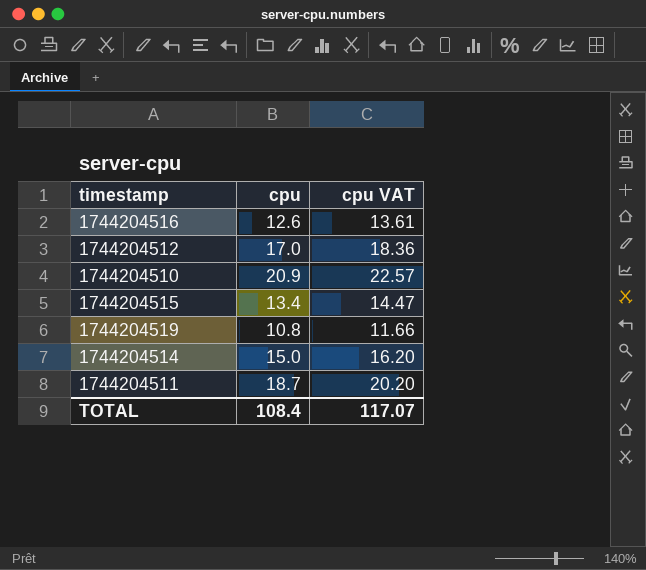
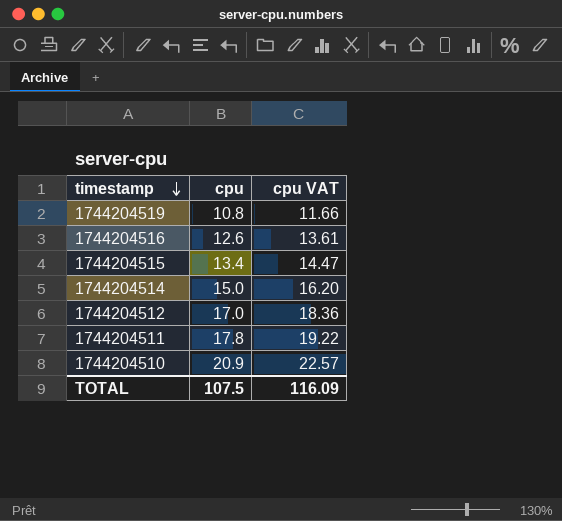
row order: none -> timestamp descending
1744204511 | cpu: 18.7 -> 17.8
1744204511 | cpu VAT: 20.20 -> 19.22
TOTAL | cpu: 108.4 -> 107.5
TOTAL | cpu VAT: 117.07 -> 116.09

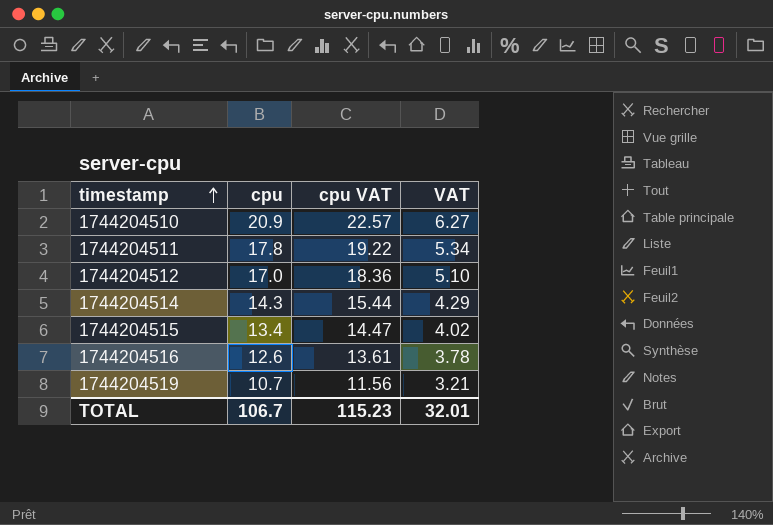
row order: timestamp descending -> timestamp ascending
column VAT | formula: none -> [cpu] * 0.3
1744204514 | cpu: 15.0 -> 14.3
1744204514 | cpu VAT: 16.20 -> 15.44
1744204519 | cpu: 10.8 -> 10.7
1744204519 | cpu VAT: 11.66 -> 11.56
TOTAL | cpu: 107.5 -> 106.7
TOTAL | cpu VAT: 116.09 -> 115.23

